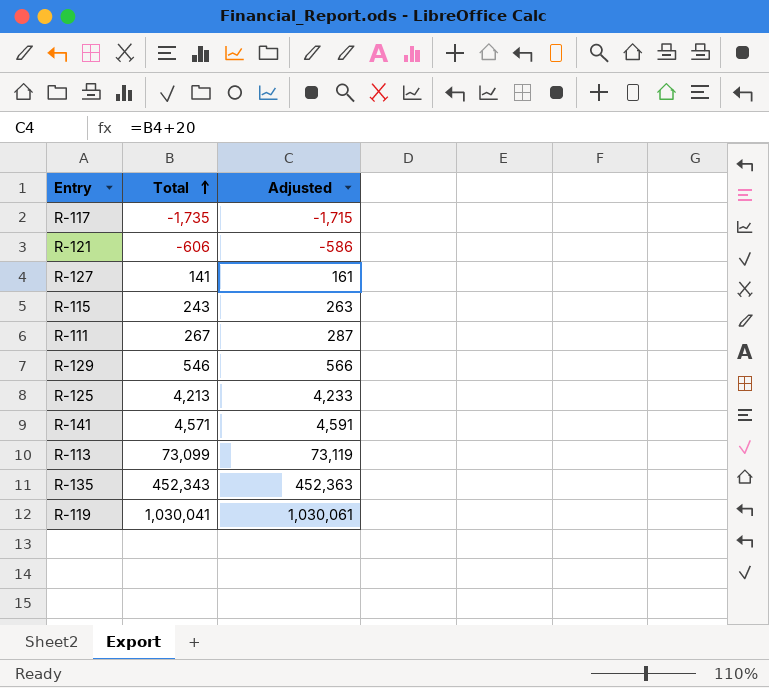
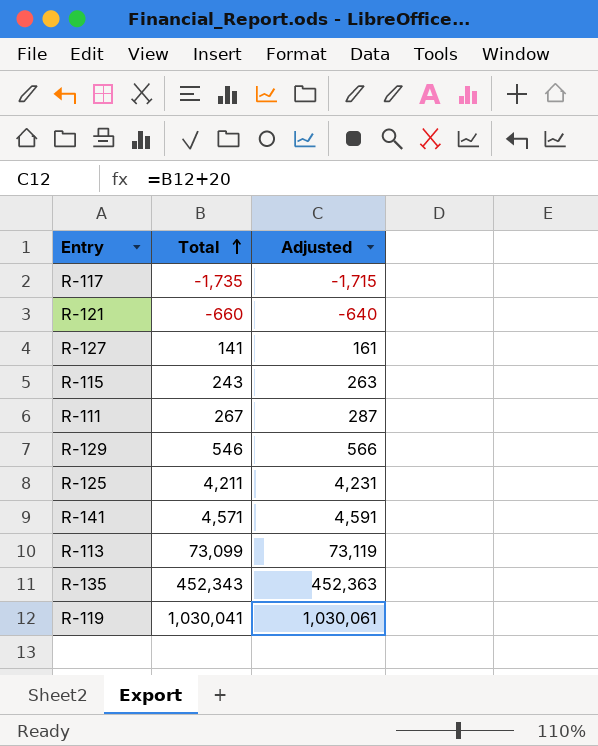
R-121 | Total: -606 -> -660
R-121 | Adjusted: -586 -> -640
R-125 | Total: 4,213 -> 4,211
R-125 | Adjusted: 4,233 -> 4,231

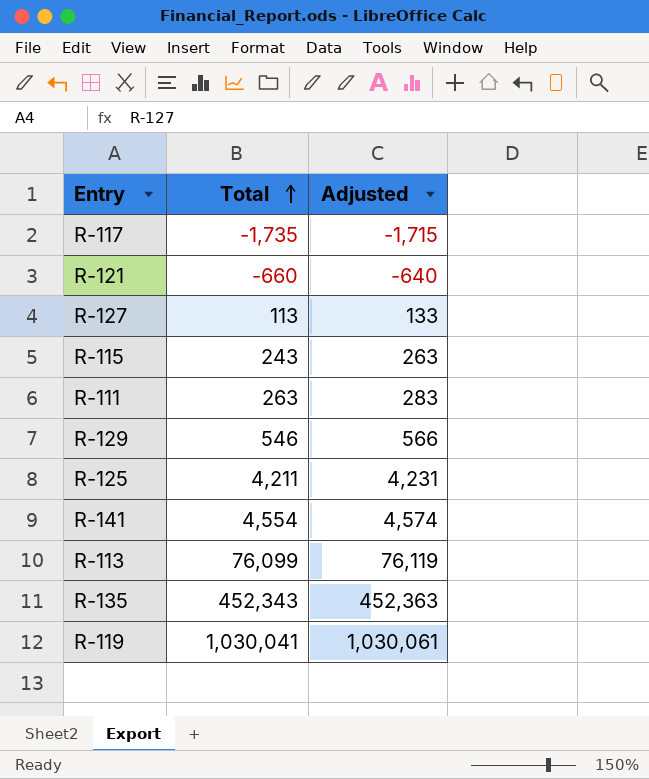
R-127 | Total: 141 -> 113
R-127 | Adjusted: 161 -> 133
R-111 | Total: 267 -> 263
R-111 | Adjusted: 287 -> 283
R-141 | Total: 4,571 -> 4,554
R-141 | Adjusted: 4,591 -> 4,574
R-113 | Total: 73,099 -> 76,099
R-113 | Adjusted: 73,119 -> 76,119

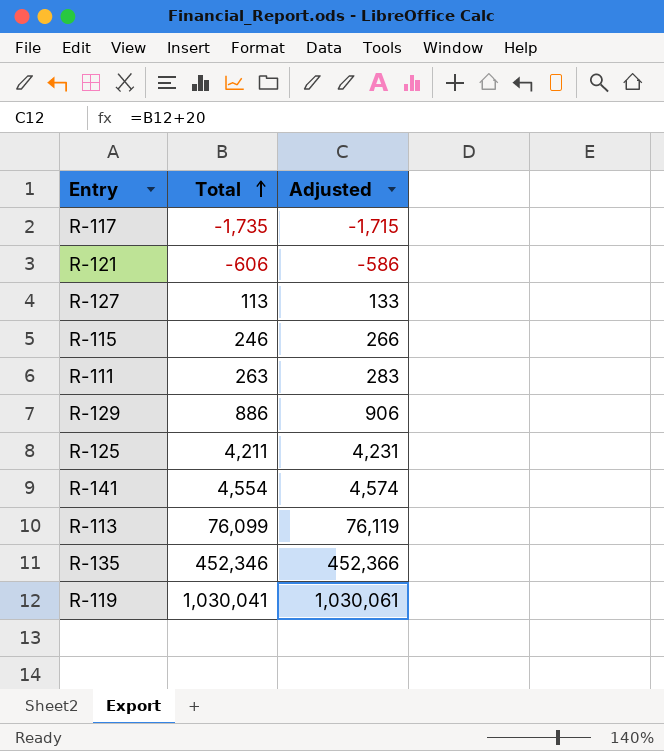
R-121 | Total: -660 -> -606
R-121 | Adjusted: -640 -> -586
R-115 | Total: 243 -> 246
R-115 | Adjusted: 263 -> 266
R-129 | Total: 546 -> 886
R-129 | Adjusted: 566 -> 906
R-135 | Total: 452,343 -> 452,346
R-135 | Adjusted: 452,363 -> 452,366

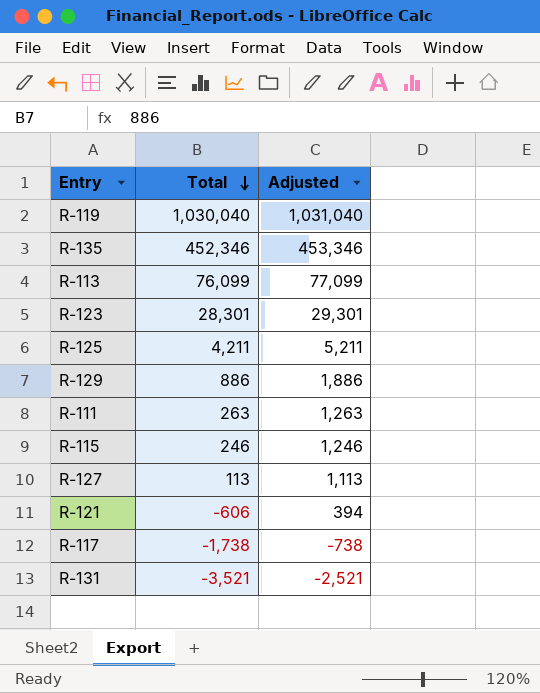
row order: Total ascending -> Total descending
column Adjusted | formula: [Total] + 20 -> [Total] + 1000
row R-141: 4,554 | 4,574 -> none
R-119 | Total: 1,030,041 -> 1,030,040
row R-123: none -> 28,301 | 29,301
R-117 | Total: -1,735 -> -1,738
row R-131: none -> -3,521 | -2,521

